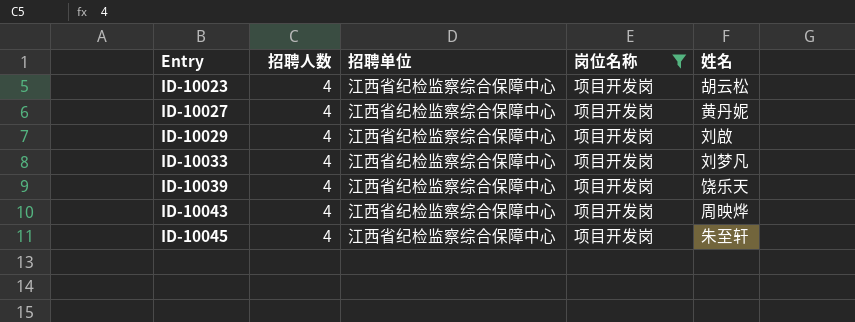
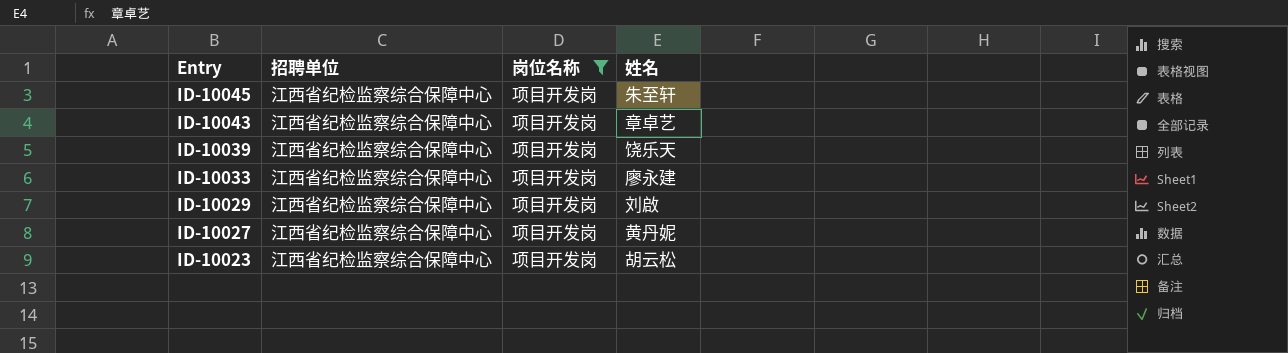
row order: Entry ascending -> Entry descending
column 招聘人数 | position: 2 -> none
ID-10043 | 姓名: 周映烨 -> 章卓艺
ID-10033 | 姓名: 刘梦凡 -> 廖永建

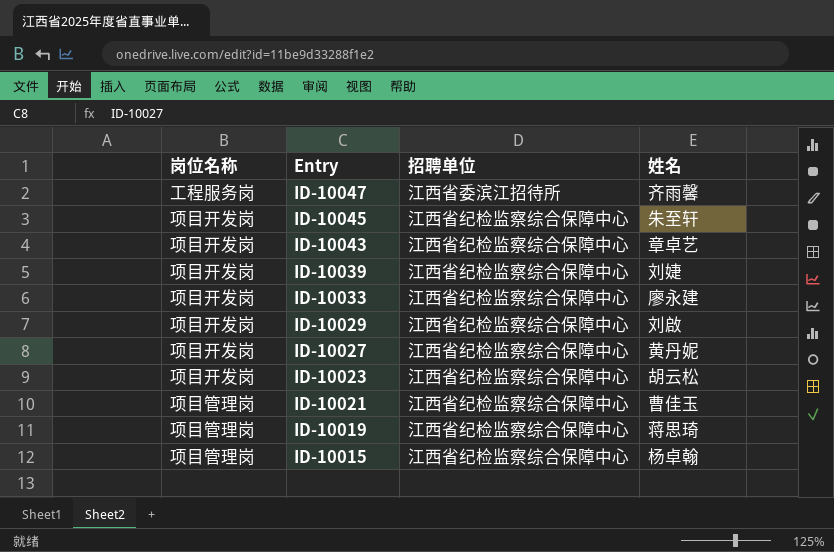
filter: 岗位名称 = 项目开发岗 -> none
column 岗位名称 | position: 3 -> 1
ID-10039 | 姓名: 饶乐天 -> 刘婕

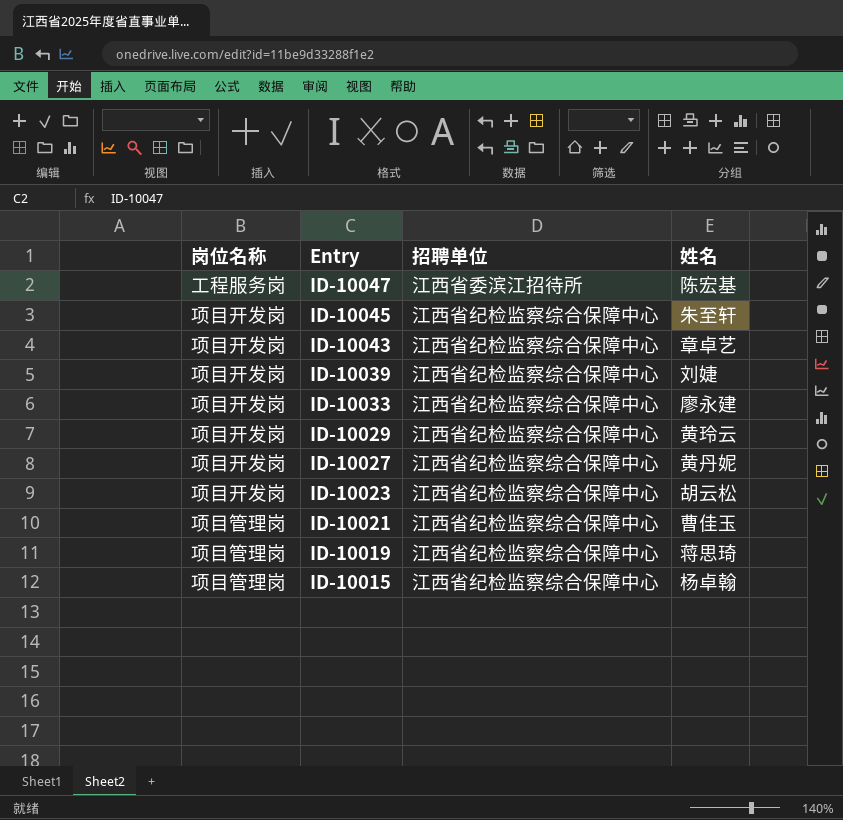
ID-10047 | 姓名: 齐雨馨 -> 陈宏基
ID-10029 | 姓名: 刘啟 -> 黄玲云

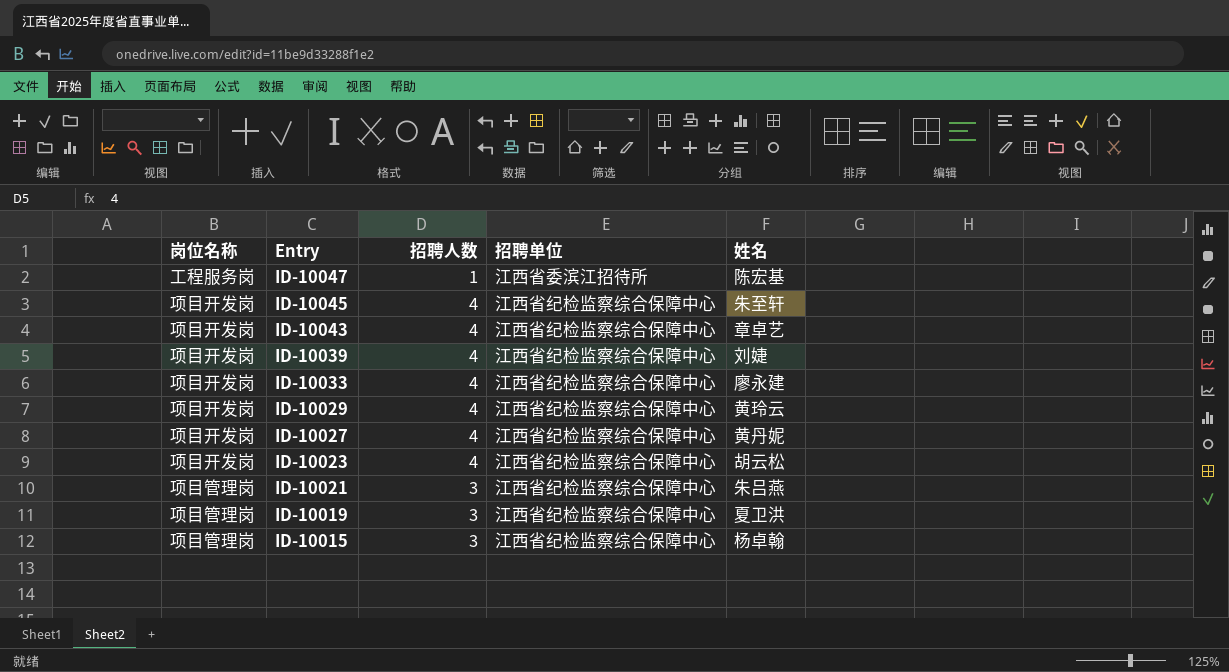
column 招聘人数 | position: none -> 3
ID-10021 | 姓名: 曹佳玉 -> 朱吕燕
ID-10019 | 姓名: 蒋思琦 -> 夏卫洪

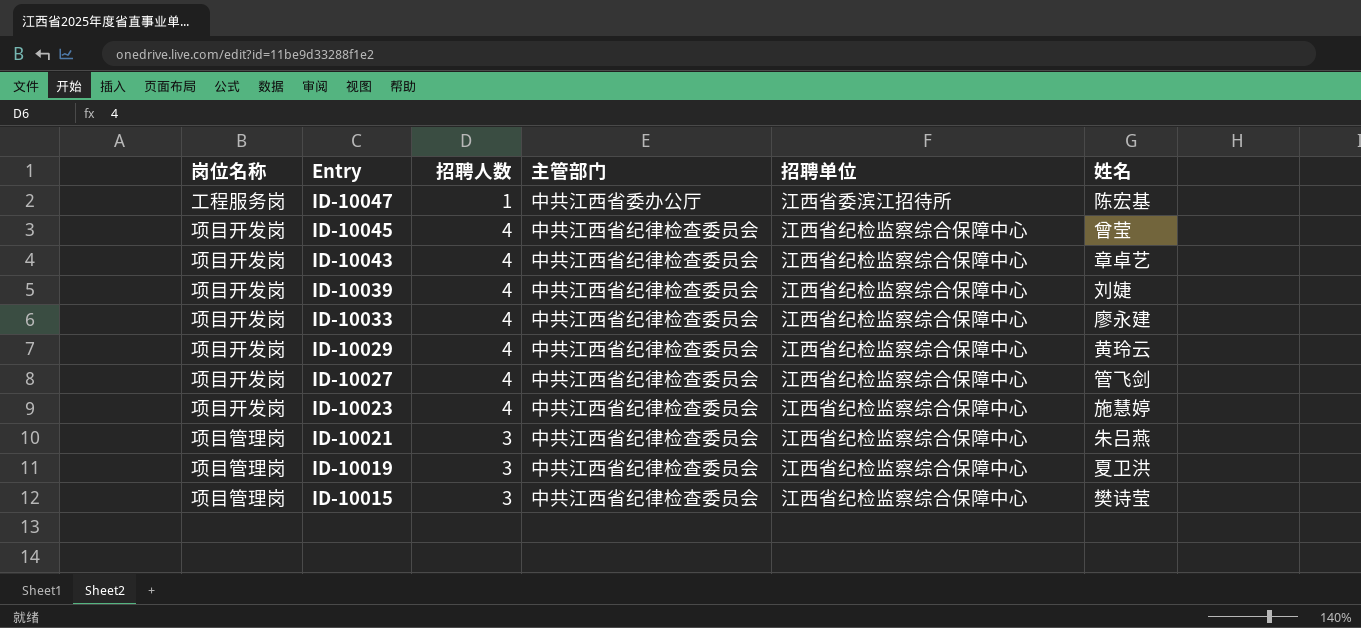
column 主管部门 | position: none -> 4
ID-10045 | 姓名: 朱至轩 -> 曾莹
ID-10027 | 姓名: 黄丹妮 -> 管飞剑
ID-10023 | 姓名: 胡云松 -> 施慧婷
ID-10015 | 姓名: 杨卓翰 -> 樊诗莹

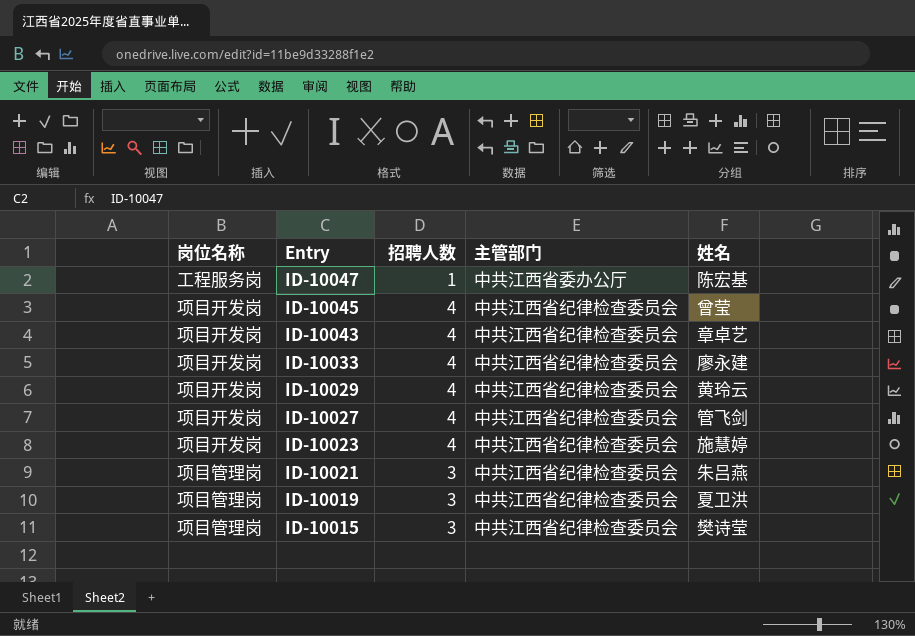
column 招聘单位 | position: 5 -> none
row ID-10039: 项目开发岗 | 4 | 中共江西省纪律检查委员会 | 江西省纪检监察综合保障中心 | 刘婕 -> none

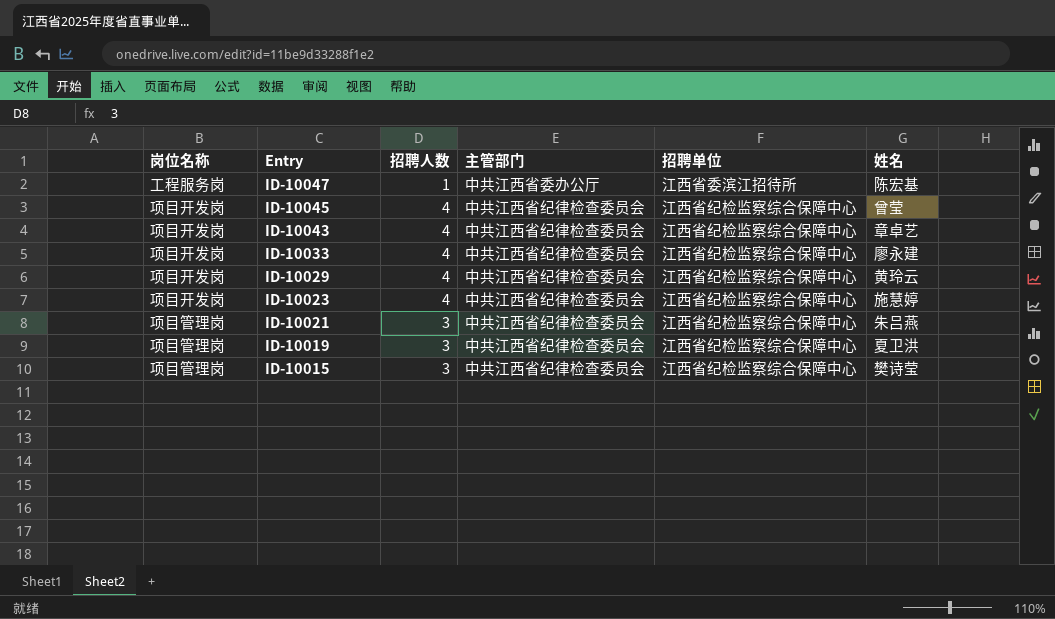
column 招聘单位 | position: none -> 5
row ID-10027: 项目开发岗 | 4 | 中共江西省纪律检查委员会 | 管飞剑 -> none

